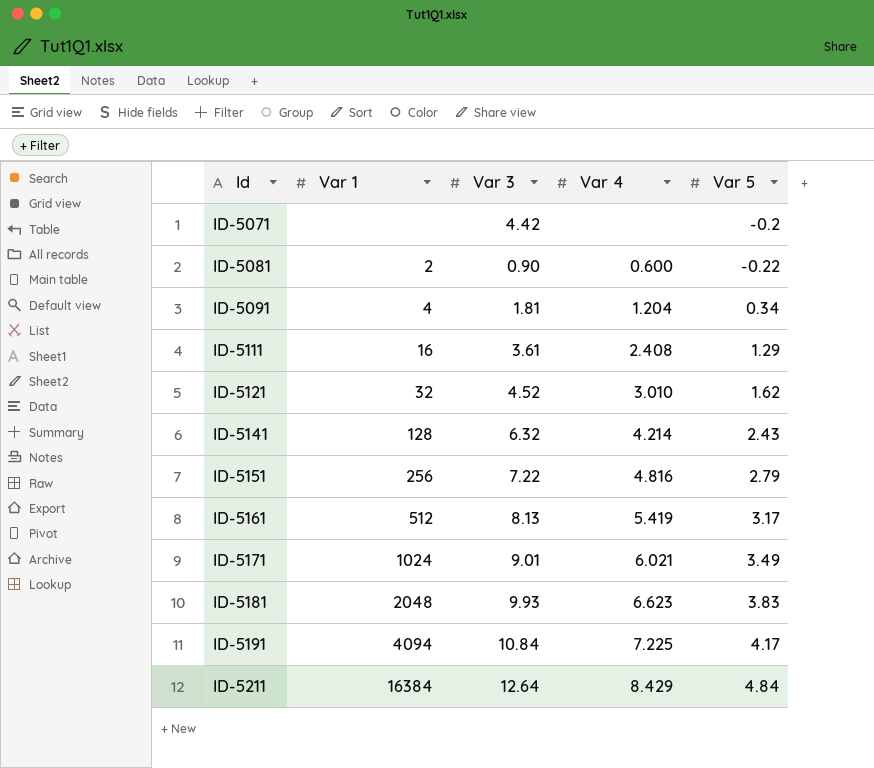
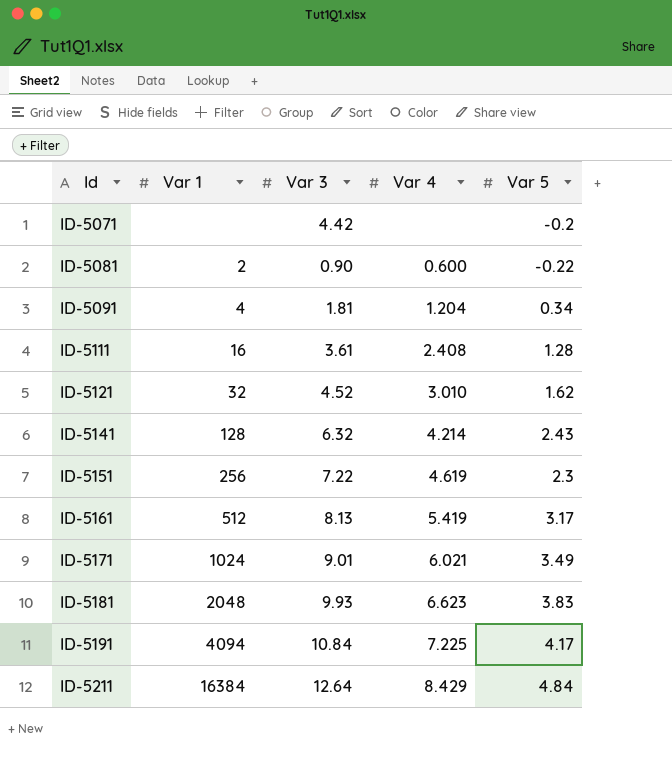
ID-5111 | Var 5: 1.29 -> 1.28
ID-5151 | Var 4: 4.816 -> 4.619
ID-5151 | Var 5: 2.79 -> 2.3

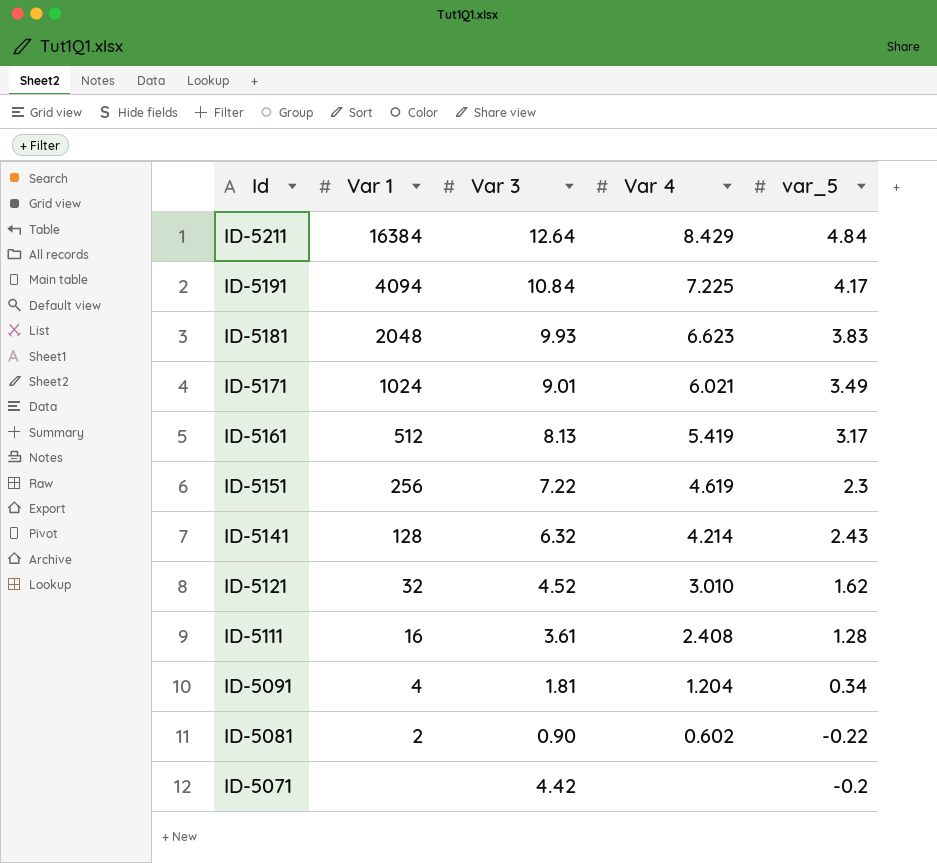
row order: Id ascending -> Id descending
column name: Var 5 -> var_5
ID-5081 | Var 4: 0.600 -> 0.602

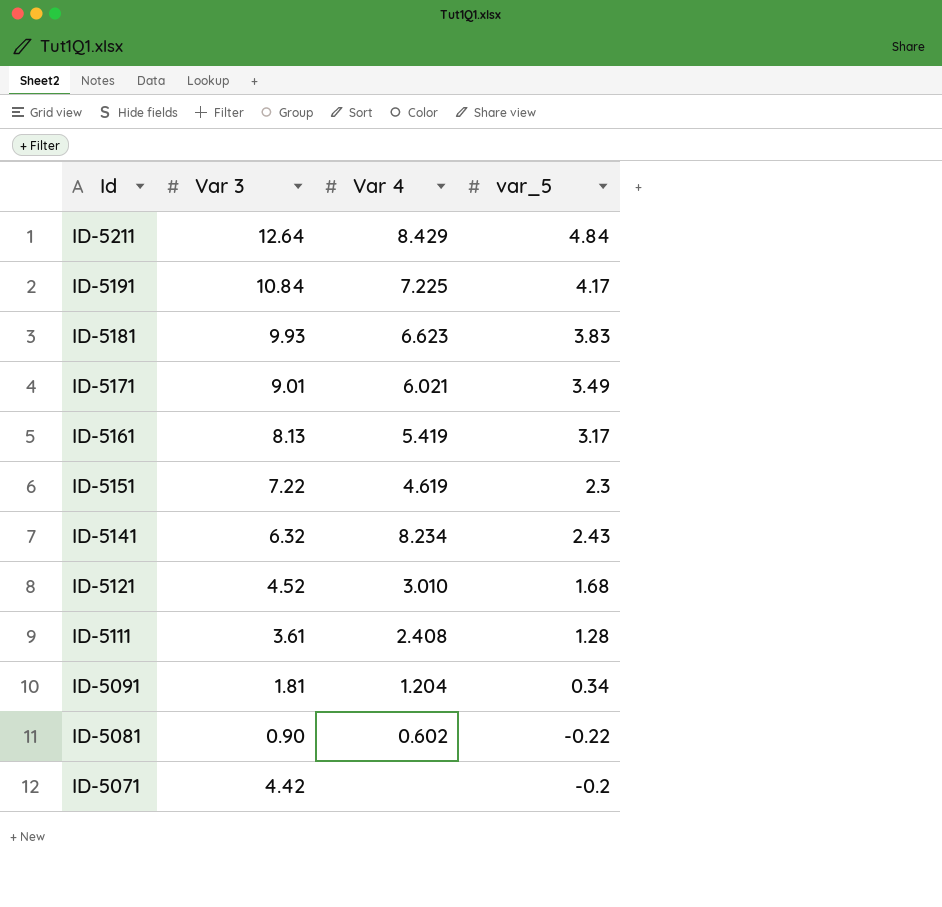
column Var 1 | position: 2 -> none
ID-5141 | Var 4: 4.214 -> 8.234
ID-5121 | var_5: 1.62 -> 1.68

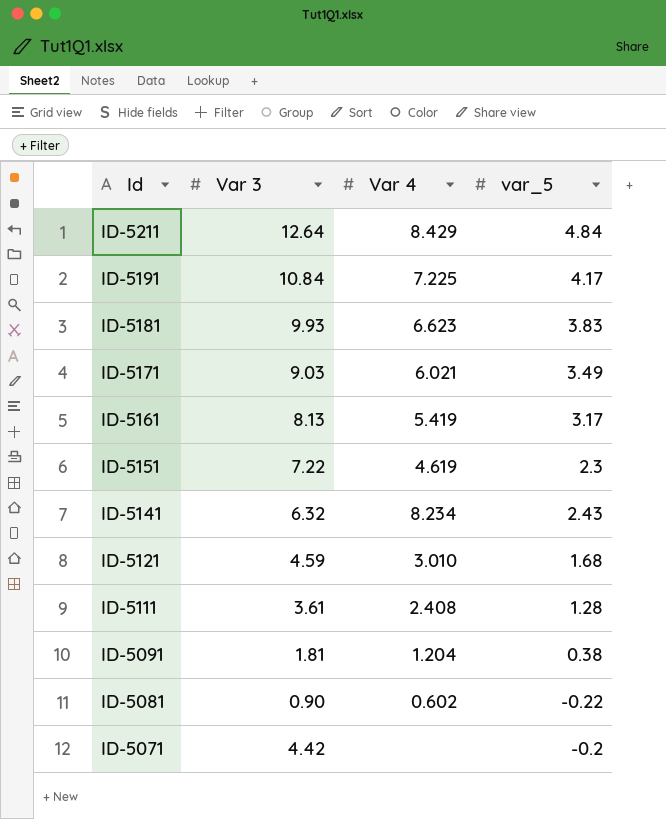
ID-5171 | Var 3: 9.01 -> 9.03
ID-5121 | Var 3: 4.52 -> 4.59
ID-5091 | var_5: 0.34 -> 0.38

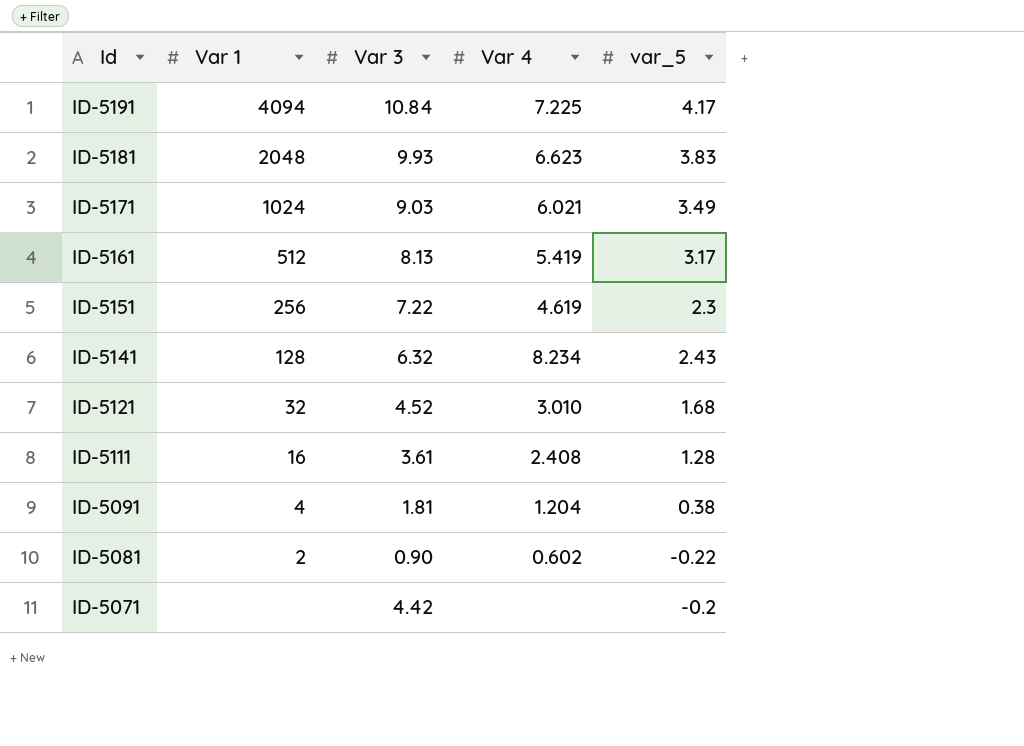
column Var 1 | position: none -> 2
row ID-5211: 12.64 | 8.429 | 4.84 -> none
ID-5121 | Var 3: 4.59 -> 4.52

